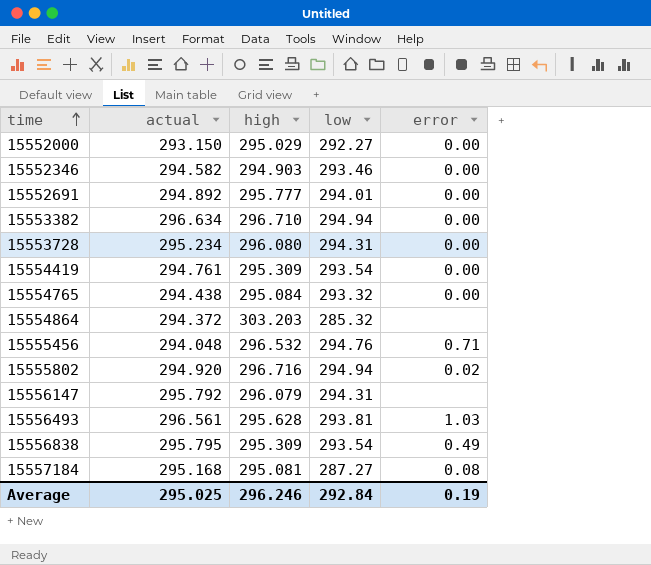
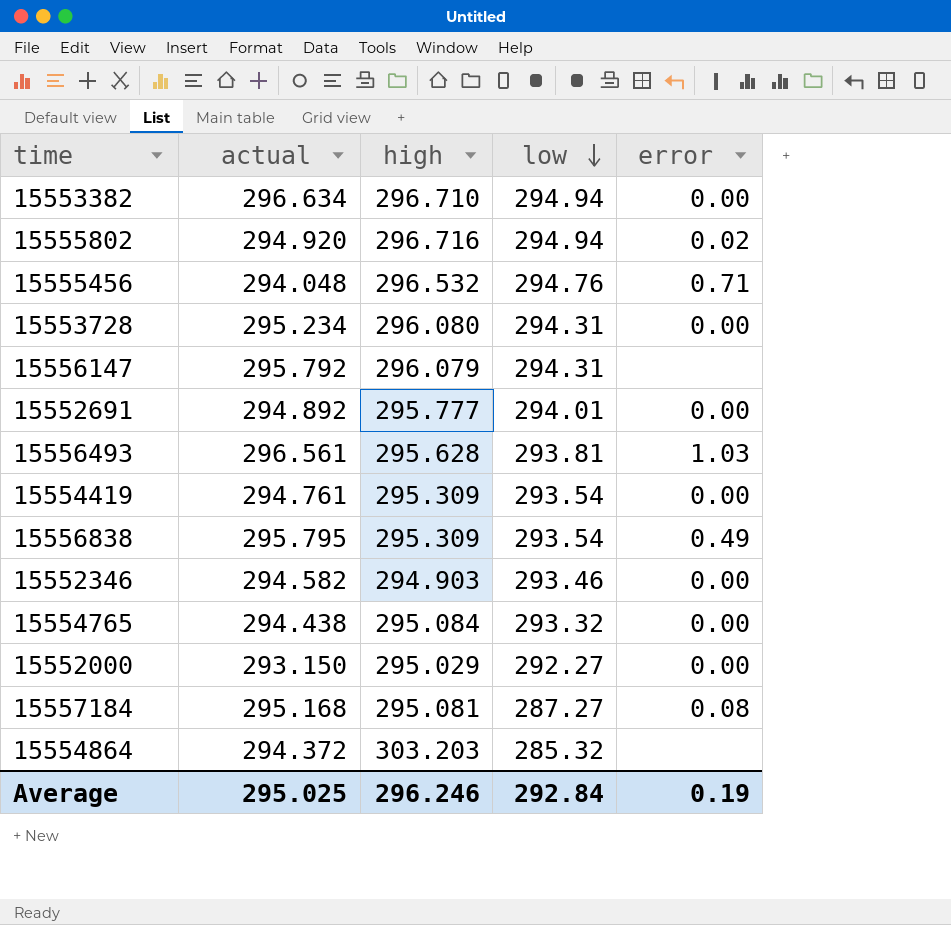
row order: time ascending -> low descending

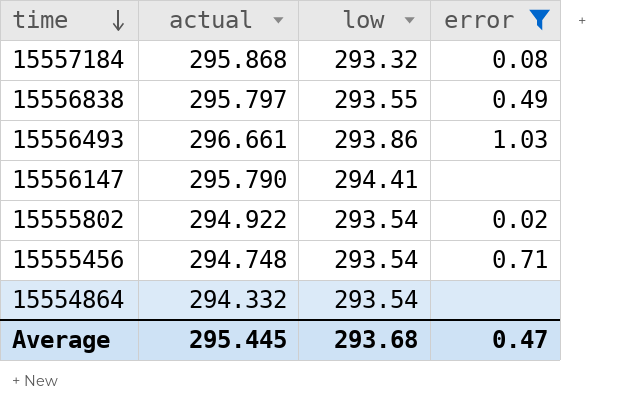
filter: none -> error != 0.00
row order: low descending -> time descending
column high | position: 3 -> none
15557184 | actual: 295.168 -> 295.868
15557184 | low: 287.27 -> 293.32
15556838 | actual: 295.795 -> 295.797
15556838 | low: 293.54 -> 293.55
15556493 | actual: 296.561 -> 296.661
15556493 | low: 293.81 -> 293.86
15556147 | actual: 295.792 -> 295.790
15556147 | low: 294.31 -> 294.41
15555802 | actual: 294.920 -> 294.922
15555802 | low: 294.94 -> 293.54
15555456 | actual: 294.048 -> 294.748
15555456 | low: 294.76 -> 293.54
15554864 | actual: 294.372 -> 294.332
15554864 | low: 285.32 -> 293.54
Average | actual: 295.025 -> 295.445
Average | low: 292.84 -> 293.68
Average | error: 0.19 -> 0.47

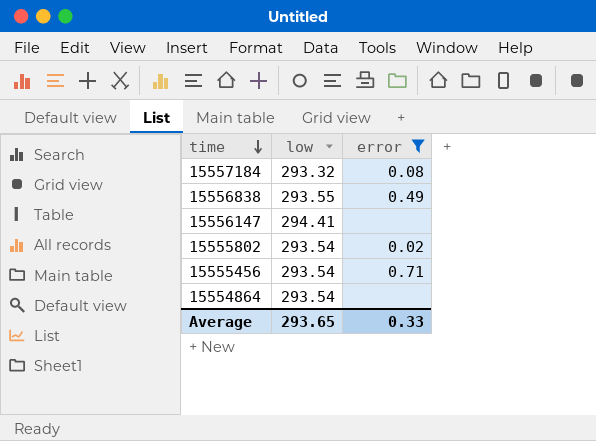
column actual | position: 2 -> none
row 15556493: 296.661 | 293.86 | 1.03 -> none
Average | low: 293.68 -> 293.65
Average | error: 0.47 -> 0.33

